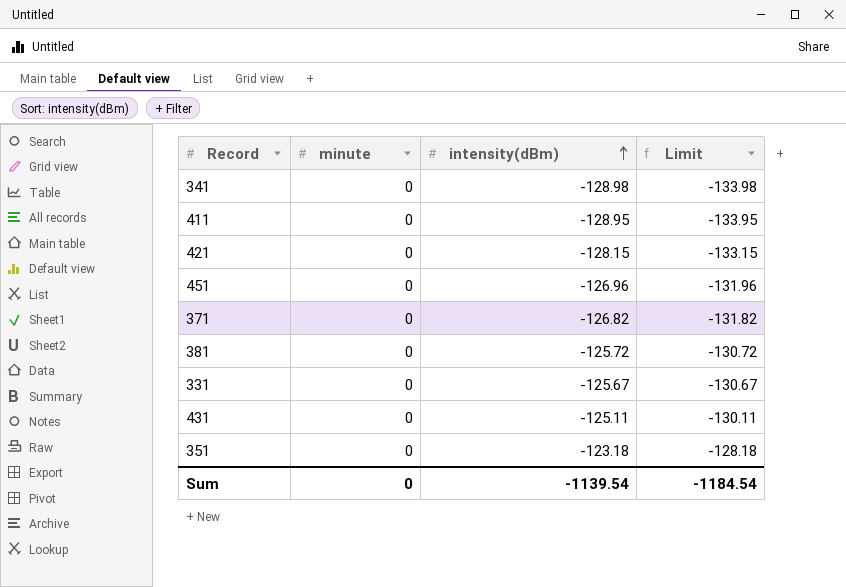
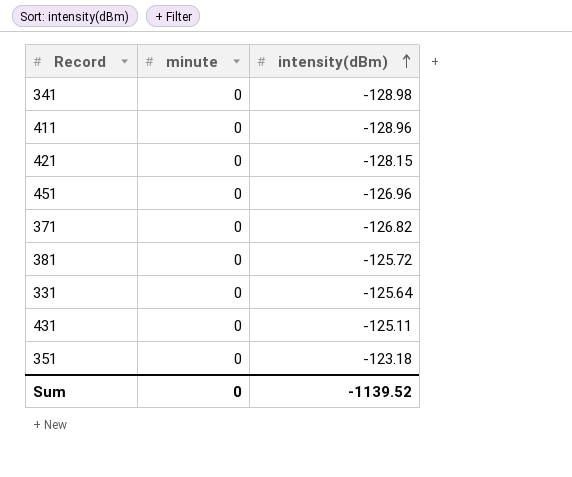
column Limit | formula: [intensity(dBm)] - 5 -> none
411 | intensity(dBm): -128.95 -> -128.96
331 | intensity(dBm): -125.67 -> -125.64
Sum | intensity(dBm): -1139.54 -> -1139.52

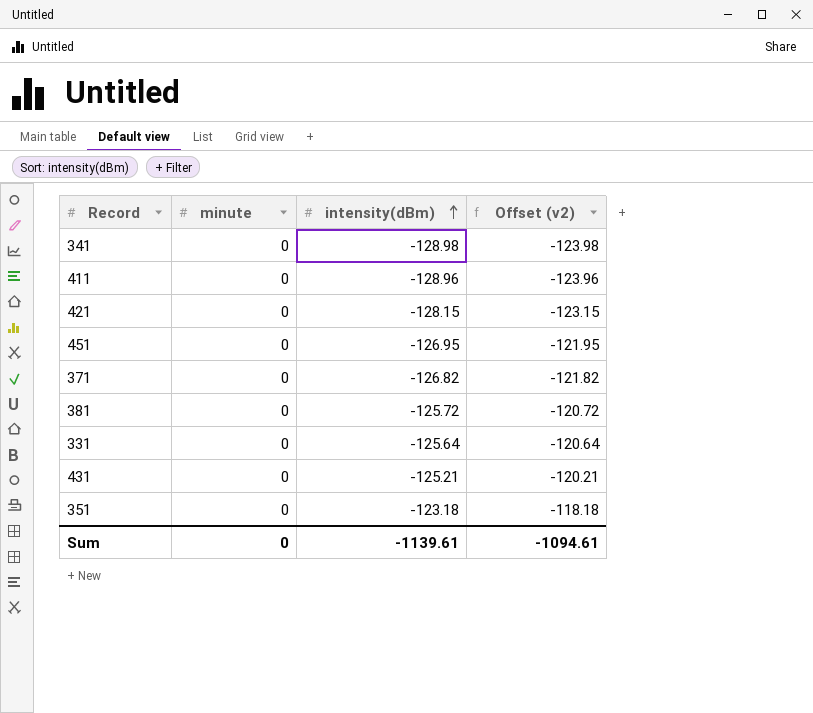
column Offset (v2) | formula: none -> [intensity(dBm)] + 5
451 | intensity(dBm): -126.96 -> -126.95
431 | intensity(dBm): -125.11 -> -125.21
Sum | intensity(dBm): -1139.52 -> -1139.61

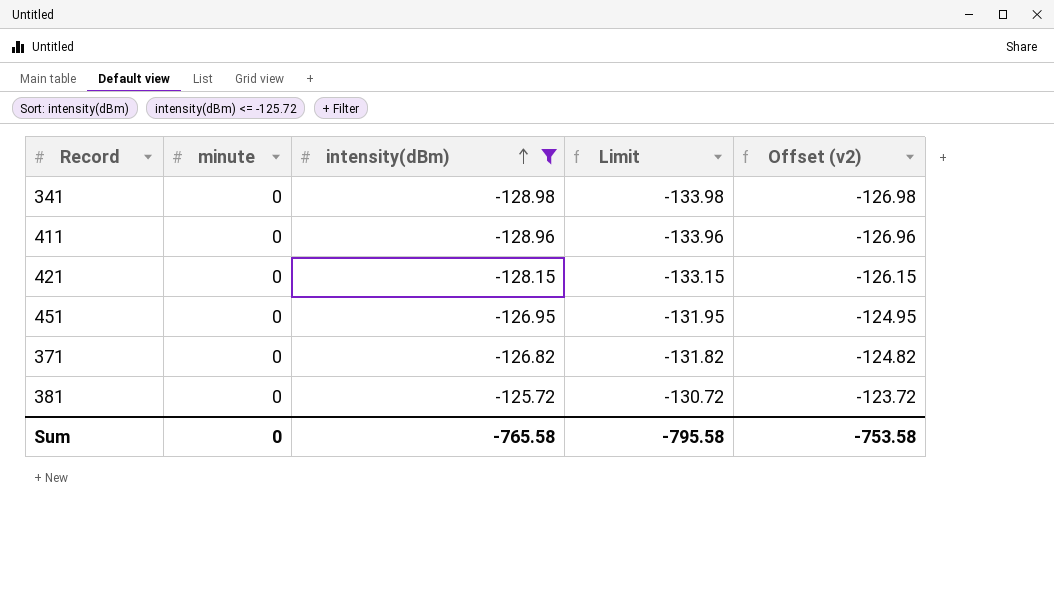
filter: none -> intensity(dBm) <= -125.72
column Limit | formula: none -> [intensity(dBm)] - 5
column Offset (v2) | formula: [intensity(dBm)] + 5 -> [intensity(dBm)] + 2
Sum | intensity(dBm): -1139.61 -> -765.58
Sum | Offset (v2): -1094.61 -> -753.58

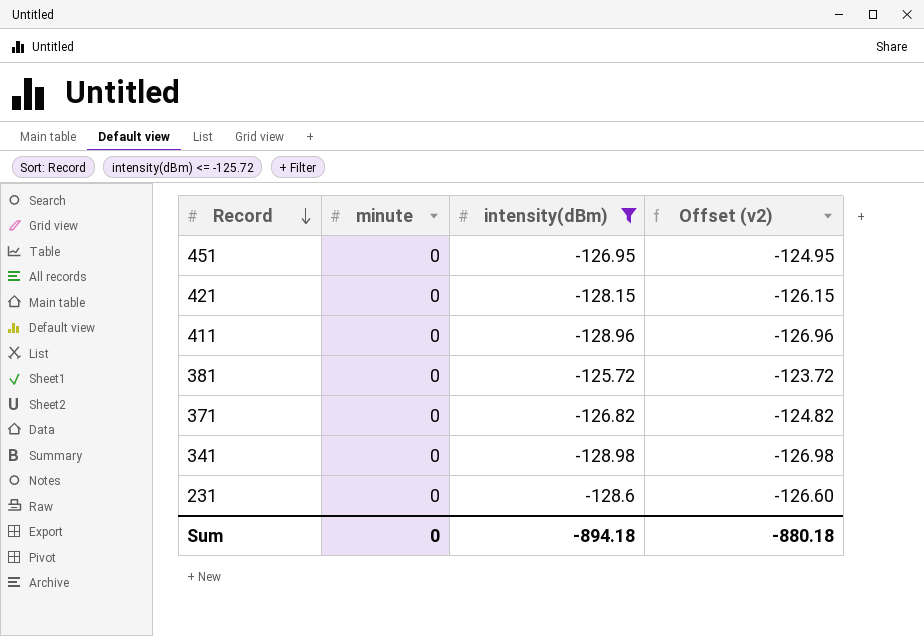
row order: intensity(dBm) ascending -> Record descending
column Limit | formula: [intensity(dBm)] - 5 -> none
row 231: none -> 0 | -128.6 | -126.60
Sum | intensity(dBm): -765.58 -> -894.18
Sum | Offset (v2): -753.58 -> -880.18

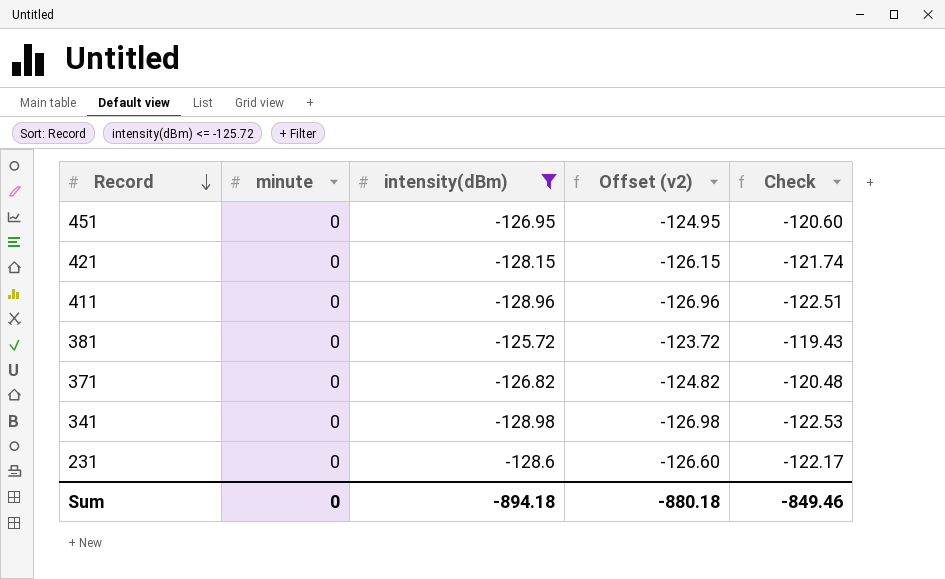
column Check | formula: none -> [intensity(dBm)] * 0.95

